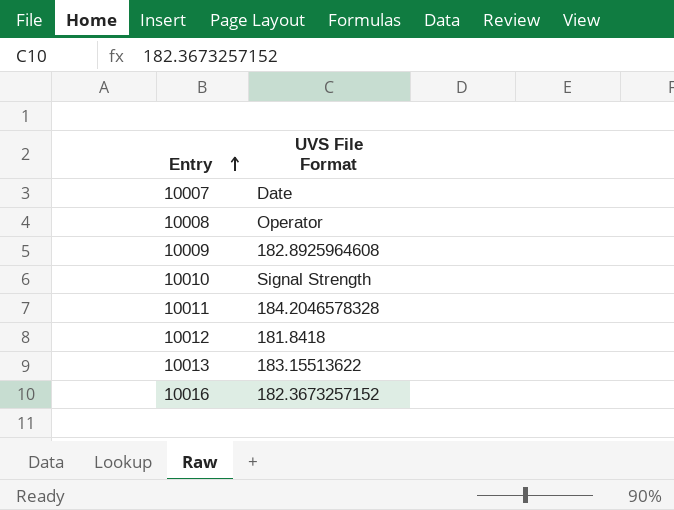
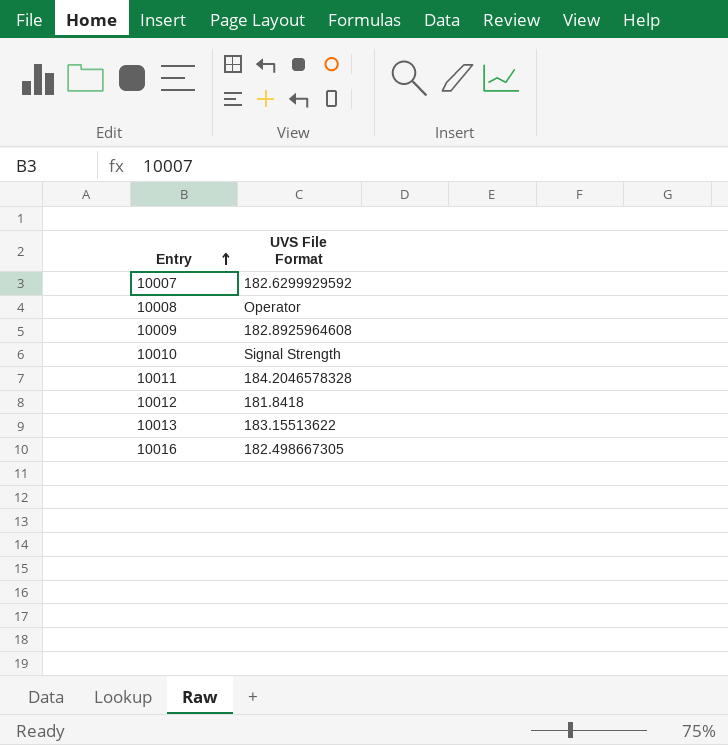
10007 | UVS File Format: Date -> 182.6299929592
10016 | UVS File Format: 182.3673257152 -> 182.498667305

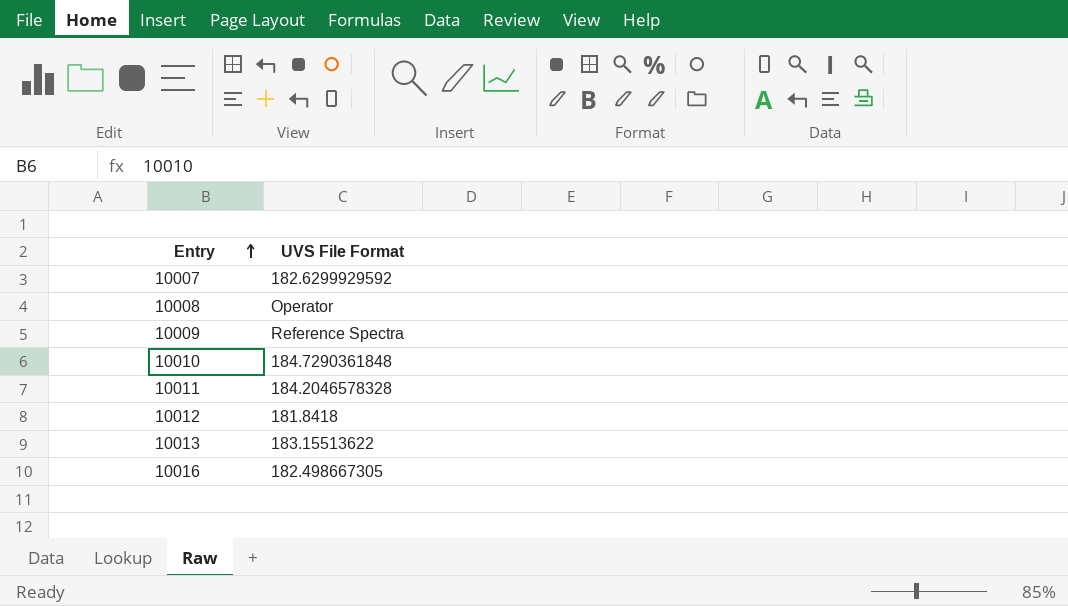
10009 | UVS File Format: 182.8925964608 -> Reference Spectra
10010 | UVS File Format: Signal Strength -> 184.7290361848

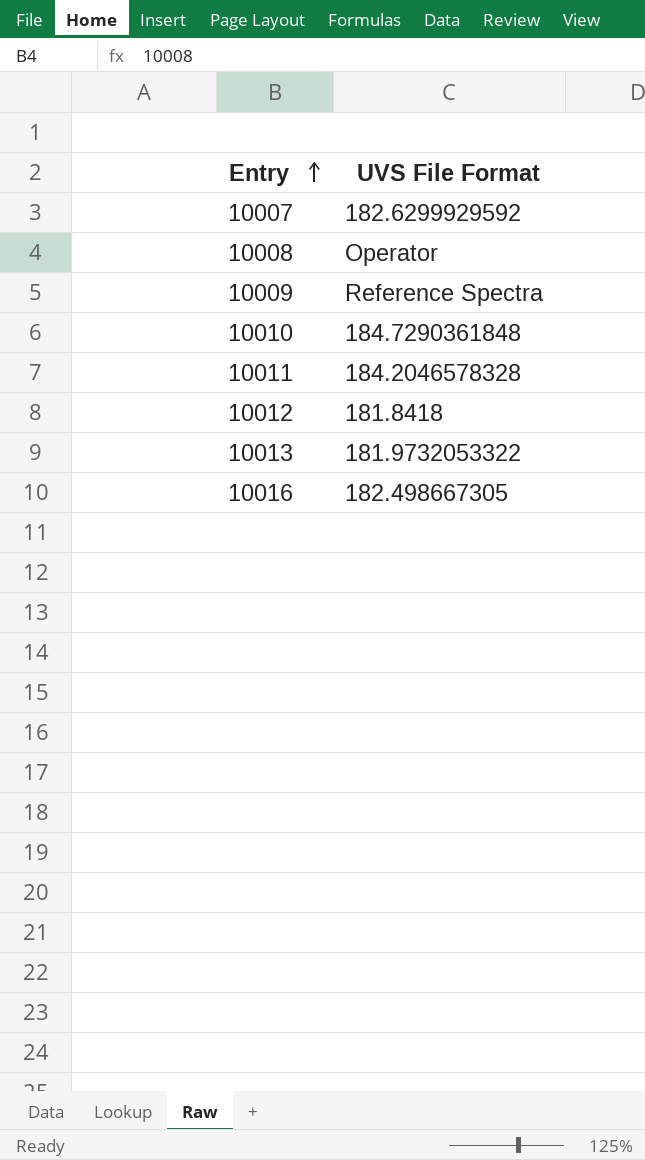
10013 | UVS File Format: 183.15513622 -> 181.9732053322

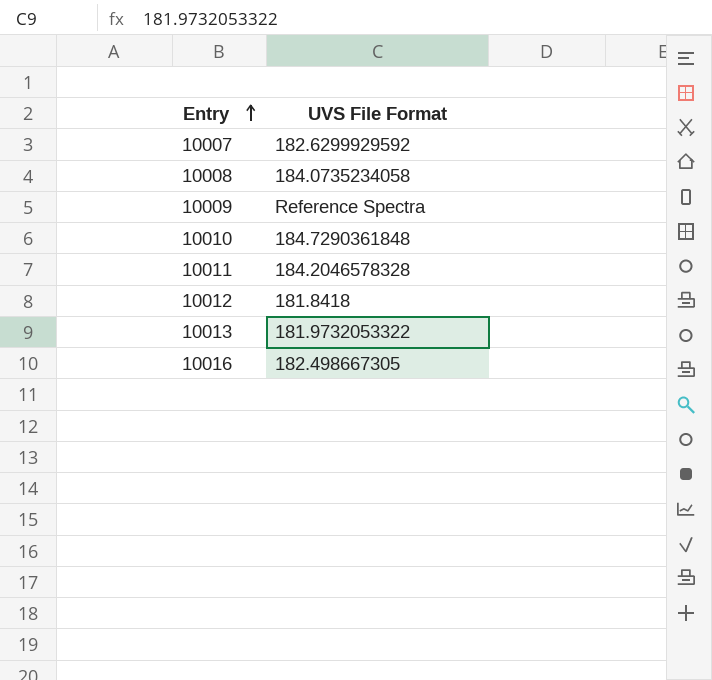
10008 | UVS File Format: Operator -> 184.0735234058

